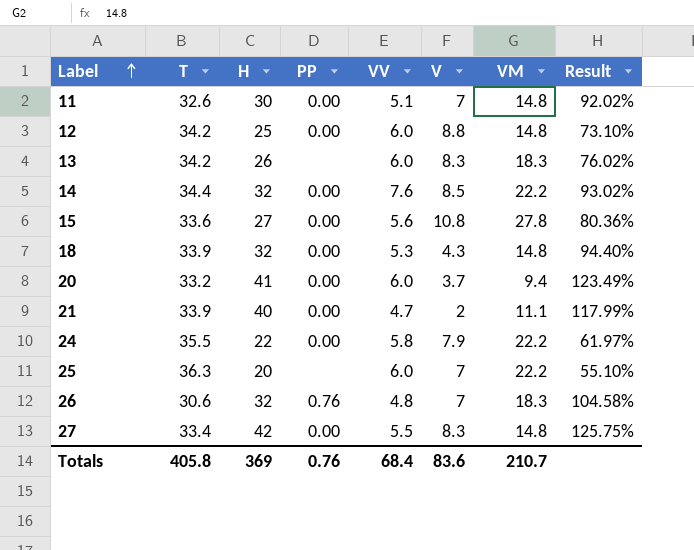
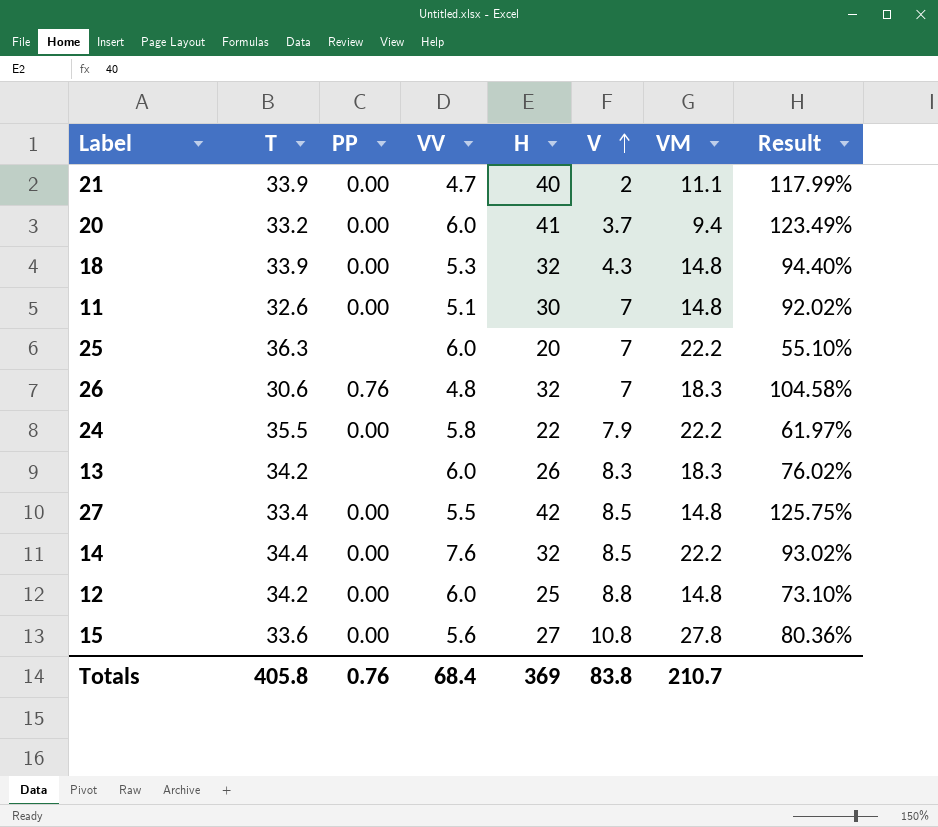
row order: Label ascending -> V ascending
column H | position: 3 -> 5
27 | V: 8.3 -> 8.5
Totals | V: 83.6 -> 83.8

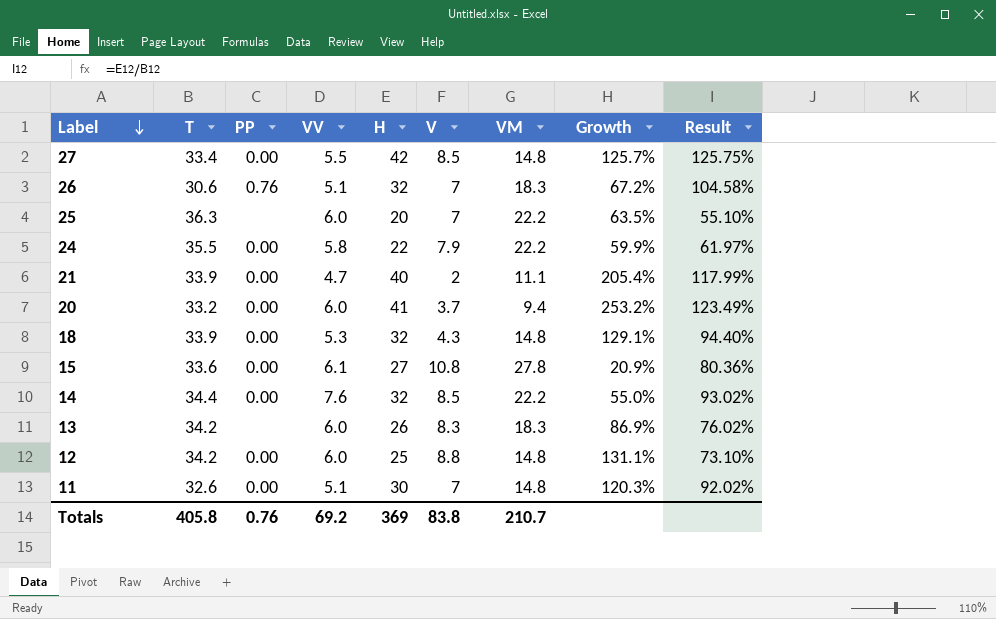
row order: V ascending -> Label descending
column Growth | formula: none -> ([T] - [VM]) / [VM]
26 | VV: 4.8 -> 5.1
15 | VV: 5.6 -> 6.1
Totals | VV: 68.4 -> 69.2

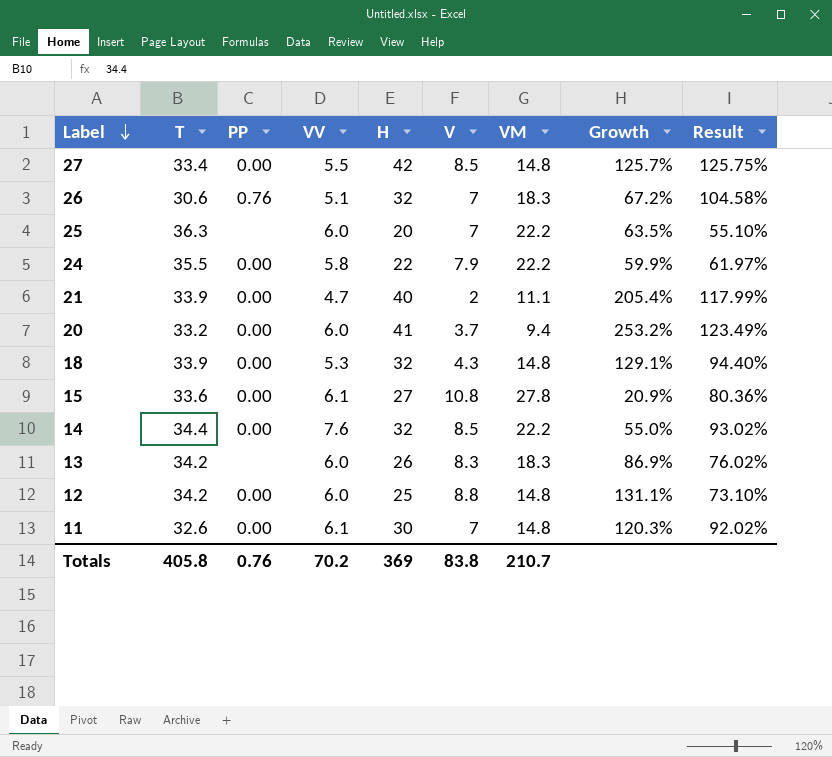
11 | VV: 5.1 -> 6.1
Totals | VV: 69.2 -> 70.2

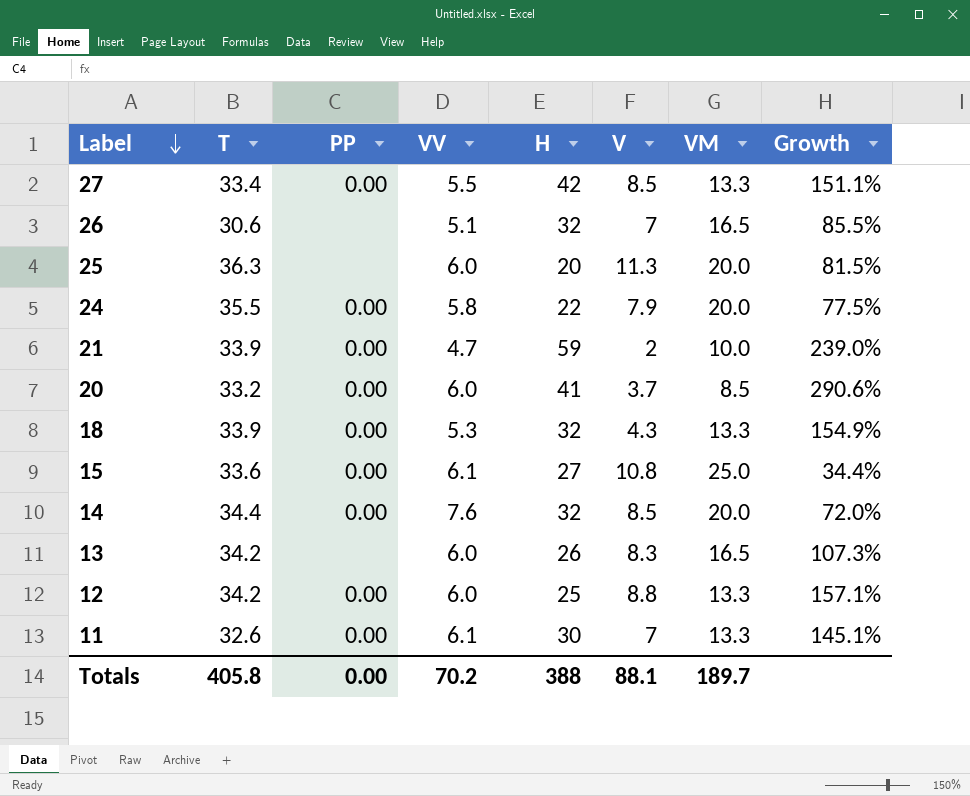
column Result | formula: [H] / [T] -> none
27 | VM: 14.8 -> 13.3
27 | Growth: 125.7% -> 151.1%
26 | PP: 0.76 -> none
26 | VM: 18.3 -> 16.5
26 | Growth: 67.2% -> 85.5%
25 | V: 7 -> 11.3
25 | VM: 22.2 -> 20.0
25 | Growth: 63.5% -> 81.5%
24 | VM: 22.2 -> 20.0
24 | Growth: 59.9% -> 77.5%
21 | H: 40 -> 59
21 | VM: 11.1 -> 10.0
21 | Growth: 205.4% -> 239.0%
20 | VM: 9.4 -> 8.5
20 | Growth: 253.2% -> 290.6%
18 | VM: 14.8 -> 13.3
18 | Growth: 129.1% -> 154.9%
15 | VM: 27.8 -> 25.0
15 | Growth: 20.9% -> 34.4%
14 | VM: 22.2 -> 20.0
14 | Growth: 55.0% -> 72.0%
13 | VM: 18.3 -> 16.5
13 | Growth: 86.9% -> 107.3%
12 | VM: 14.8 -> 13.3
12 | Growth: 131.1% -> 157.1%
11 | VM: 14.8 -> 13.3
11 | Growth: 120.3% -> 145.1%
Totals | PP: 0.76 -> 0.00
Totals | H: 369 -> 388
Totals | V: 83.8 -> 88.1
Totals | VM: 210.7 -> 189.7

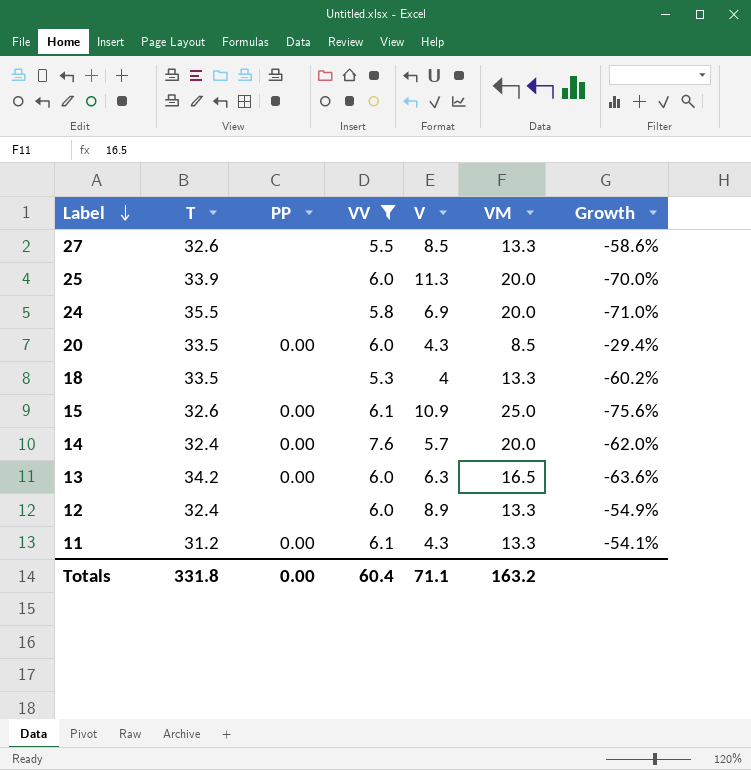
filter: none -> VV >= 5.3
column H | position: 5 -> none
column Growth | formula: ([T] - [VM]) / [VM] -> ([VV] - [VM]) / [VM]
27 | T: 33.4 -> 32.6
27 | PP: 0.00 -> none
25 | T: 36.3 -> 33.9
24 | PP: 0.00 -> none
24 | V: 7.9 -> 6.9
20 | T: 33.2 -> 33.5
20 | V: 3.7 -> 4.3
18 | T: 33.9 -> 33.5
18 | PP: 0.00 -> none
18 | V: 4.3 -> 4
15 | T: 33.6 -> 32.6
15 | V: 10.8 -> 10.9
14 | T: 34.4 -> 32.4
14 | V: 8.5 -> 5.7
13 | PP: none -> 0.00
13 | V: 8.3 -> 6.3
12 | T: 34.2 -> 32.4
12 | PP: 0.00 -> none
12 | V: 8.8 -> 8.9
11 | T: 32.6 -> 31.2
11 | V: 7 -> 4.3
Totals | T: 405.8 -> 331.8
Totals | VV: 70.2 -> 60.4
Totals | V: 88.1 -> 71.1
Totals | VM: 189.7 -> 163.2

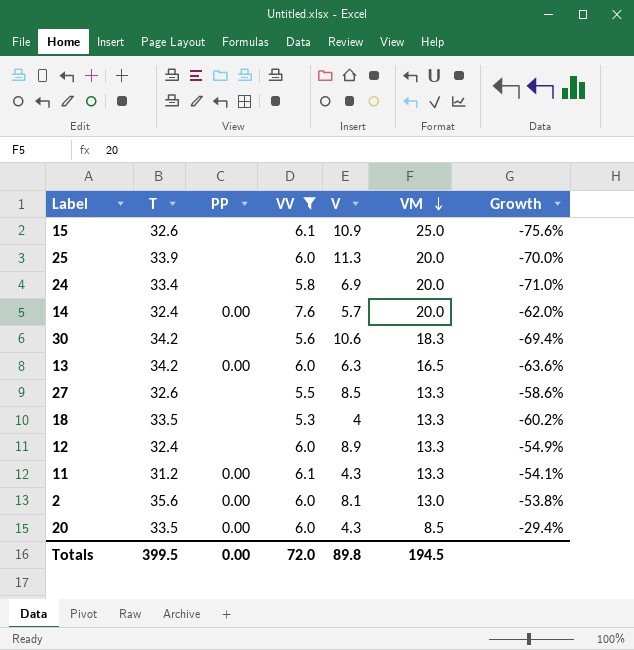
row order: Label descending -> VM descending
15 | PP: 0.00 -> none
24 | T: 35.5 -> 33.4
row 30: none -> 34.2 | none | 5.6 | 10.6 | 18.3 | -69.4%
row 2: none -> 35.6 | 0.00 | 6.0 | 8.1 | 13.0 | -53.8%
Totals | T: 331.8 -> 399.5
Totals | VV: 60.4 -> 72.0
Totals | V: 71.1 -> 89.8
Totals | VM: 163.2 -> 194.5

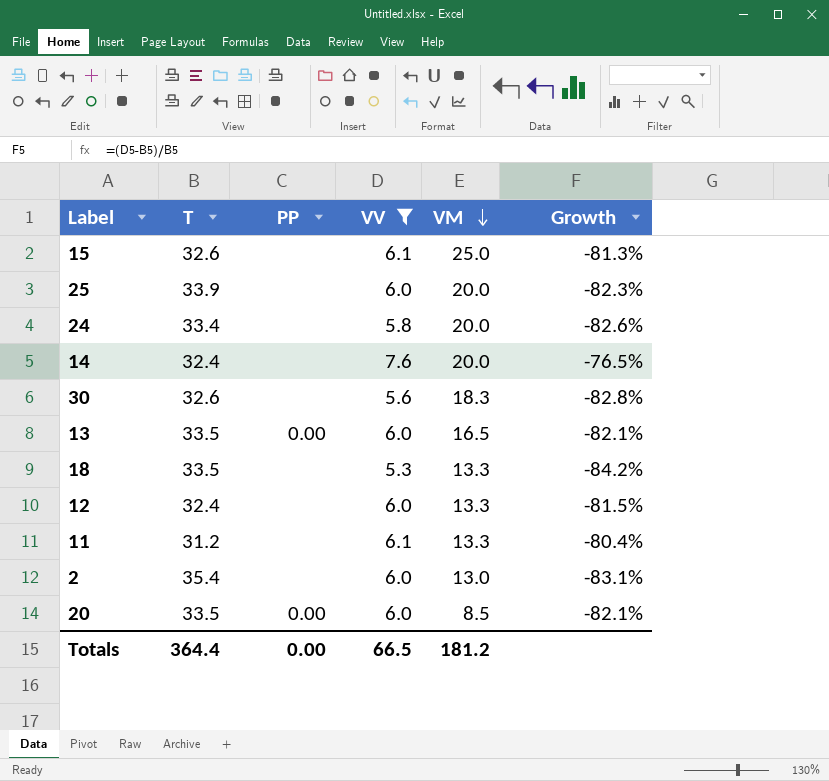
column V | position: 5 -> none
column Growth | formula: ([VV] - [VM]) / [VM] -> ([VV] - [T]) / [T]
row 27: 32.6 | none | 5.5 | 8.5 | 13.3 | -58.6% -> none
14 | PP: 0.00 -> none
30 | T: 34.2 -> 32.6
13 | T: 34.2 -> 33.5
11 | PP: 0.00 -> none
2 | T: 35.6 -> 35.4
2 | PP: 0.00 -> none
Totals | T: 399.5 -> 364.4
Totals | VV: 72.0 -> 66.5
Totals | VM: 194.5 -> 181.2

